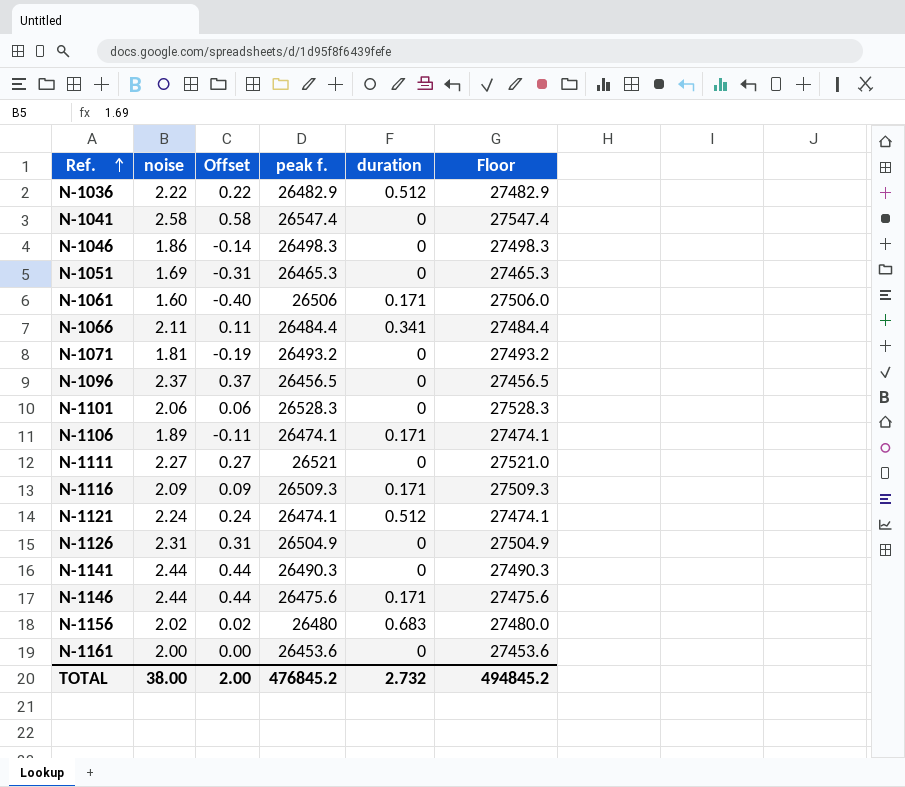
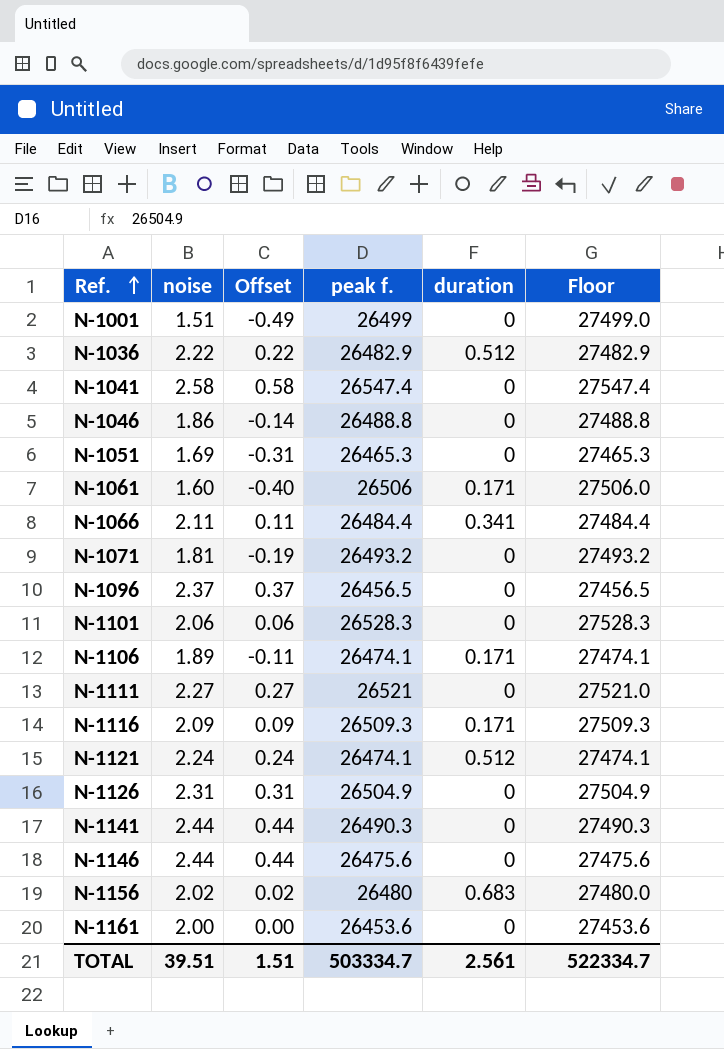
row N-1001: none -> 1.51 | -0.49 | 26499 | 0 | 27499.0
N-1046 | peak f.: 26498.3 -> 26488.8
N-1046 | Floor: 27498.3 -> 27488.8
N-1146 | duration: 0.171 -> 0
TOTAL | noise: 38.00 -> 39.51
TOTAL | Offset: 2.00 -> 1.51
TOTAL | peak f.: 476845.2 -> 503334.7
TOTAL | duration: 2.732 -> 2.561
TOTAL | Floor: 494845.2 -> 522334.7

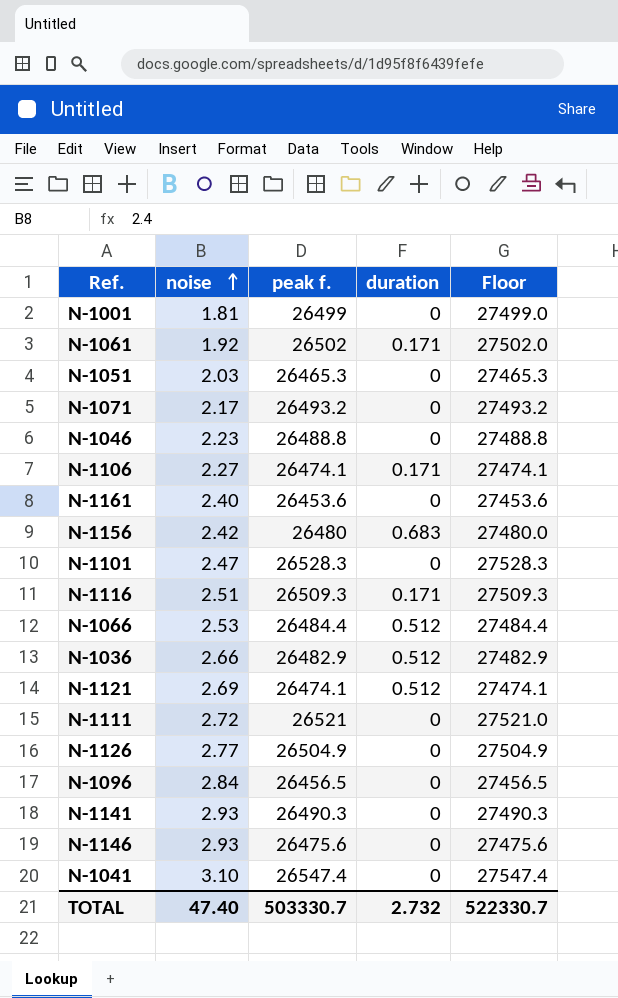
row order: Ref. ascending -> noise ascending
column Offset | formula: [noise] - 2 -> none
N-1001 | noise: 1.51 -> 1.81
N-1061 | noise: 1.60 -> 1.92
N-1061 | peak f.: 26506 -> 26502
N-1061 | Floor: 27506.0 -> 27502.0
N-1051 | noise: 1.69 -> 2.03
N-1071 | noise: 1.81 -> 2.17
N-1046 | noise: 1.86 -> 2.23
N-1106 | noise: 1.89 -> 2.27
N-1161 | noise: 2.00 -> 2.40
N-1156 | noise: 2.02 -> 2.42
N-1101 | noise: 2.06 -> 2.47
N-1116 | noise: 2.09 -> 2.51
N-1066 | noise: 2.11 -> 2.53
N-1066 | duration: 0.341 -> 0.512
N-1036 | noise: 2.22 -> 2.66
N-1121 | noise: 2.24 -> 2.69
N-1111 | noise: 2.27 -> 2.72
N-1126 | noise: 2.31 -> 2.77
N-1096 | noise: 2.37 -> 2.84
N-1141 | noise: 2.44 -> 2.93
N-1146 | noise: 2.44 -> 2.93
N-1041 | noise: 2.58 -> 3.10
TOTAL | noise: 39.51 -> 47.40
TOTAL | peak f.: 503334.7 -> 503330.7
TOTAL | duration: 2.561 -> 2.732
TOTAL | Floor: 522334.7 -> 522330.7

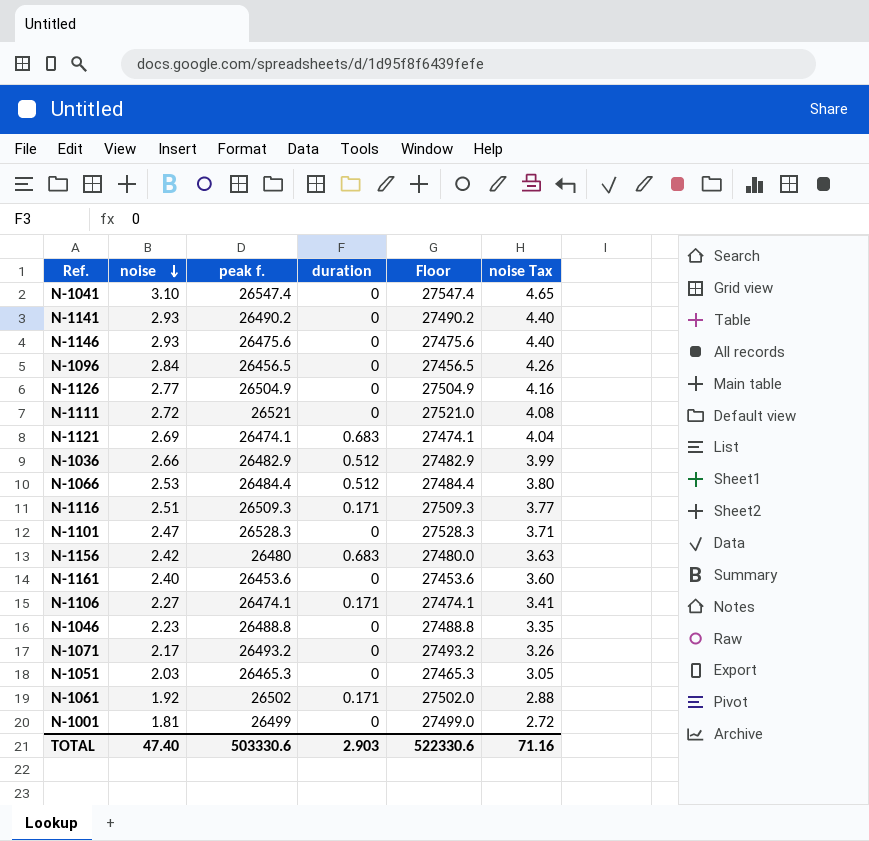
row order: noise ascending -> noise descending
column noise Tax | formula: none -> [noise] * 1.5
N-1141 | peak f.: 26490.3 -> 26490.2
N-1141 | Floor: 27490.3 -> 27490.2
N-1121 | duration: 0.512 -> 0.683
TOTAL | peak f.: 503330.7 -> 503330.6
TOTAL | duration: 2.732 -> 2.903
TOTAL | Floor: 522330.7 -> 522330.6

